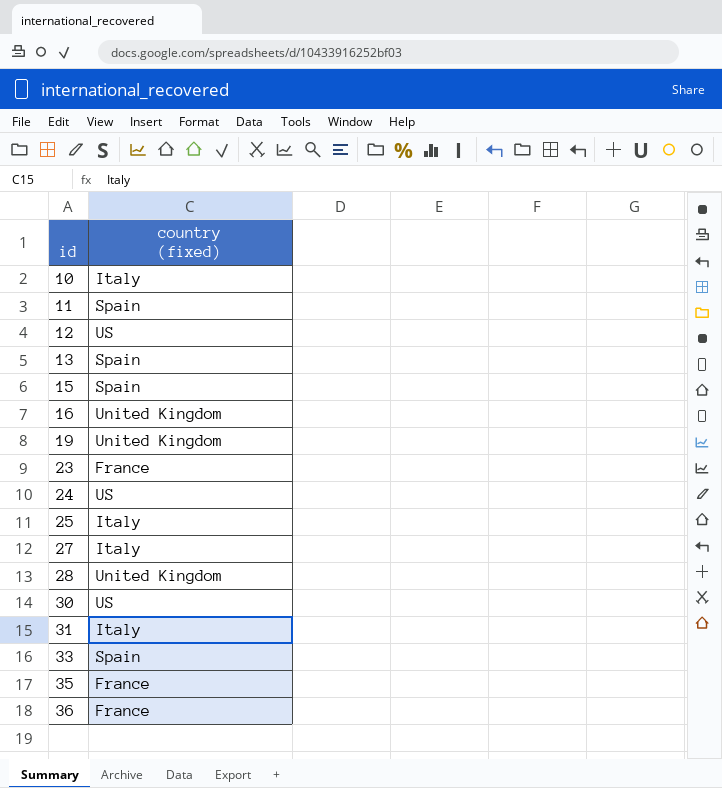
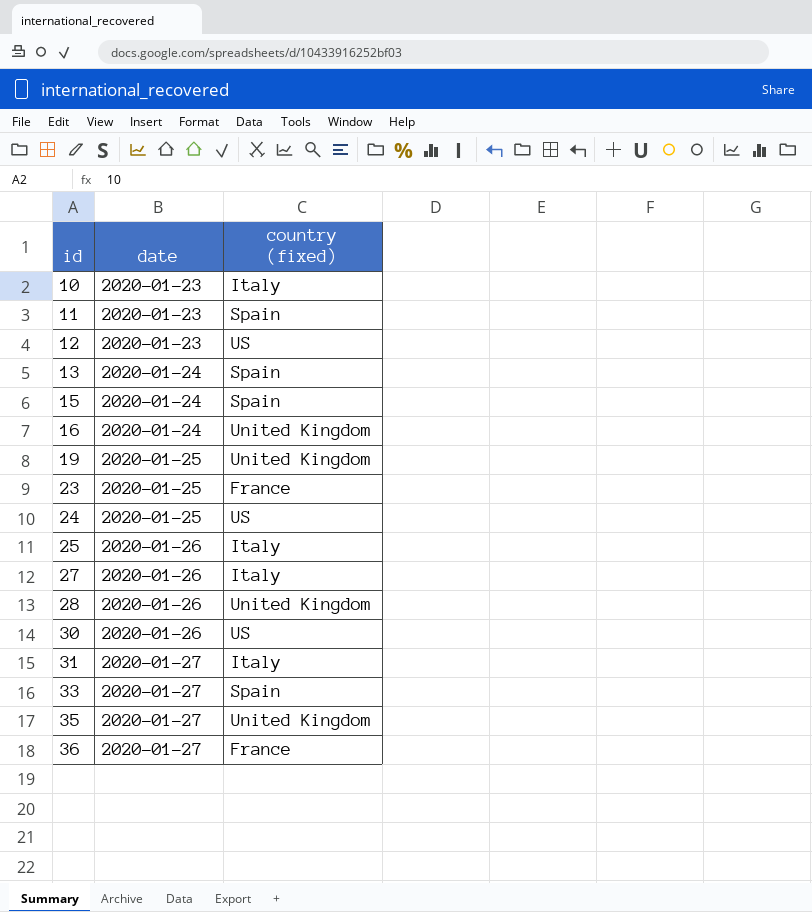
column date | position: none -> 2
35 | country (fixed): France -> United Kingdom

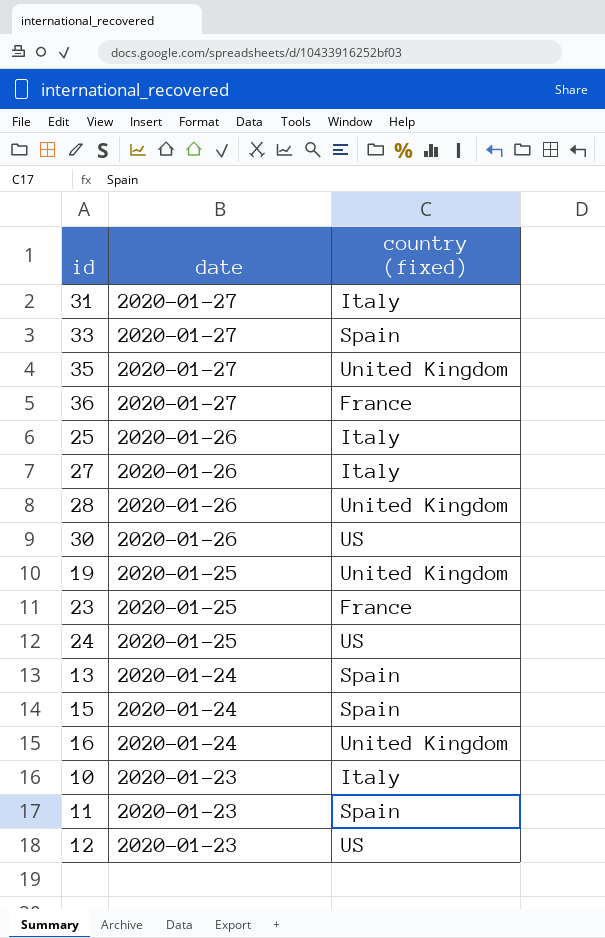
row order: id ascending -> date descending

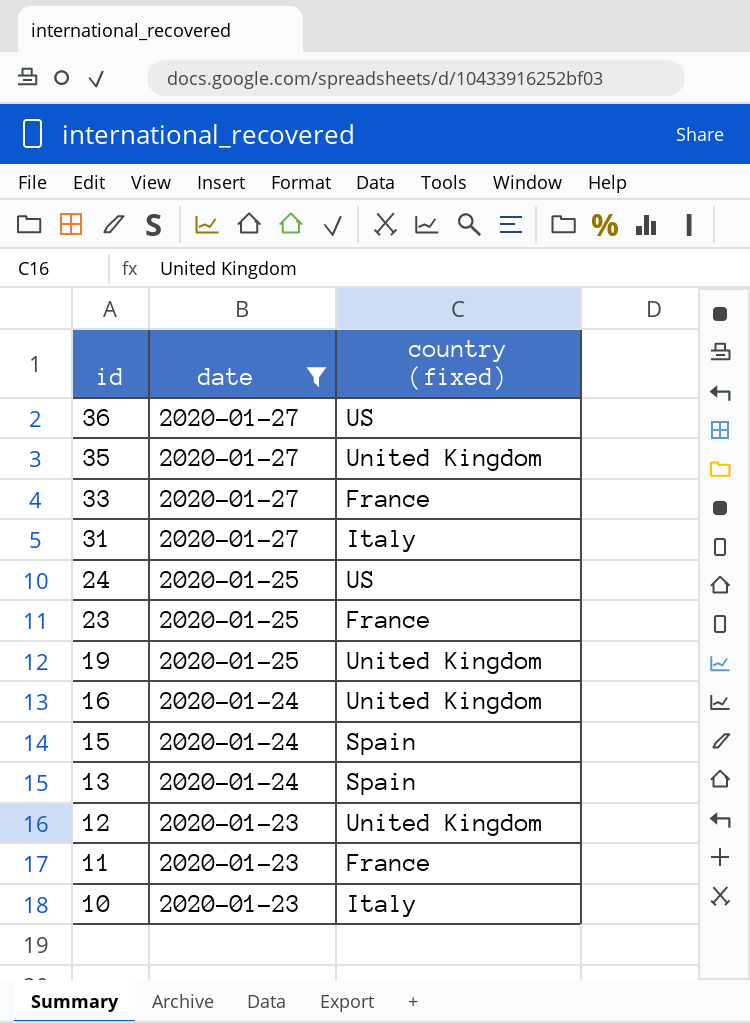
filter: none -> date != 2020-01-26
row order: date descending -> id descending
36 | country (fixed): France -> US
33 | country (fixed): Spain -> France
12 | country (fixed): US -> United Kingdom
11 | country (fixed): Spain -> France

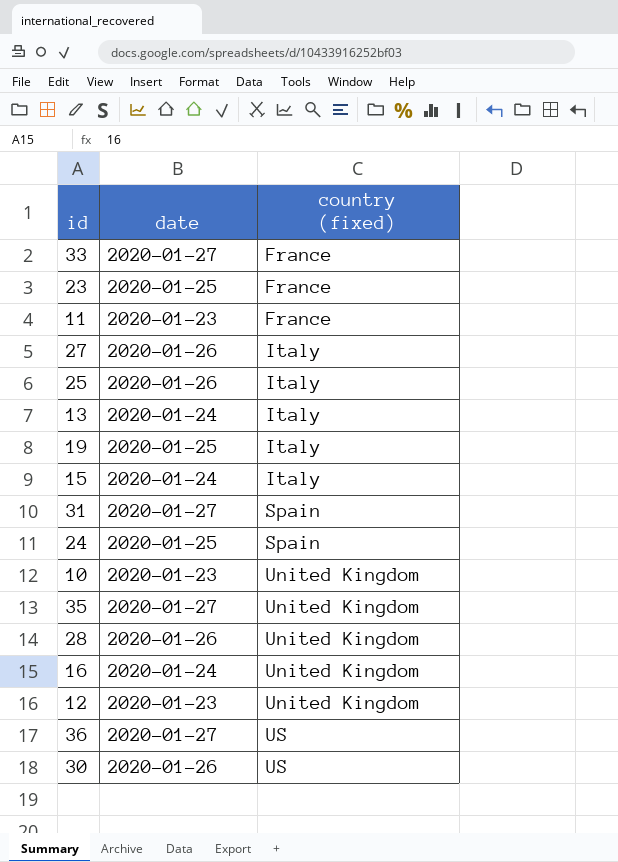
filter: date != 2020-01-26 -> none
row order: id descending -> country (fixed) ascending
13 | country (fixed): Spain -> Italy
19 | country (fixed): United Kingdom -> Italy
15 | country (fixed): Spain -> Italy
31 | country (fixed): Italy -> Spain
24 | country (fixed): US -> Spain
10 | country (fixed): Italy -> United Kingdom

